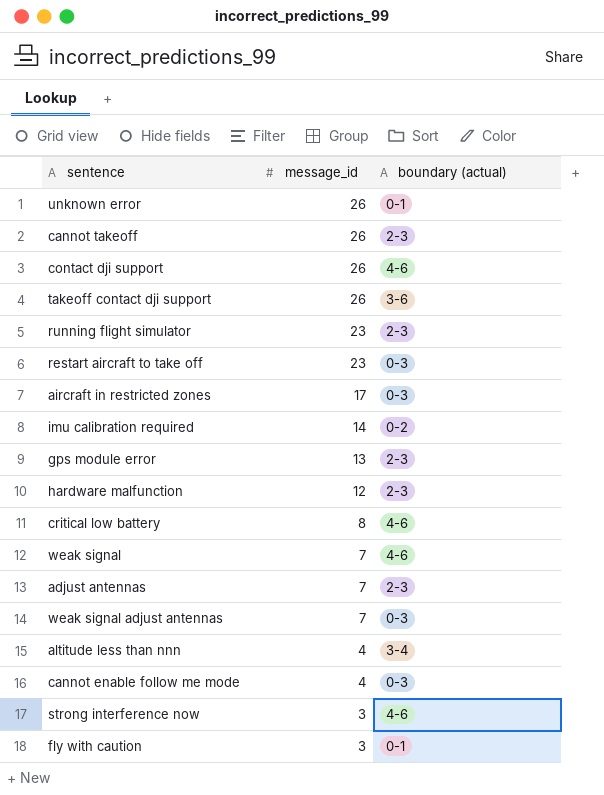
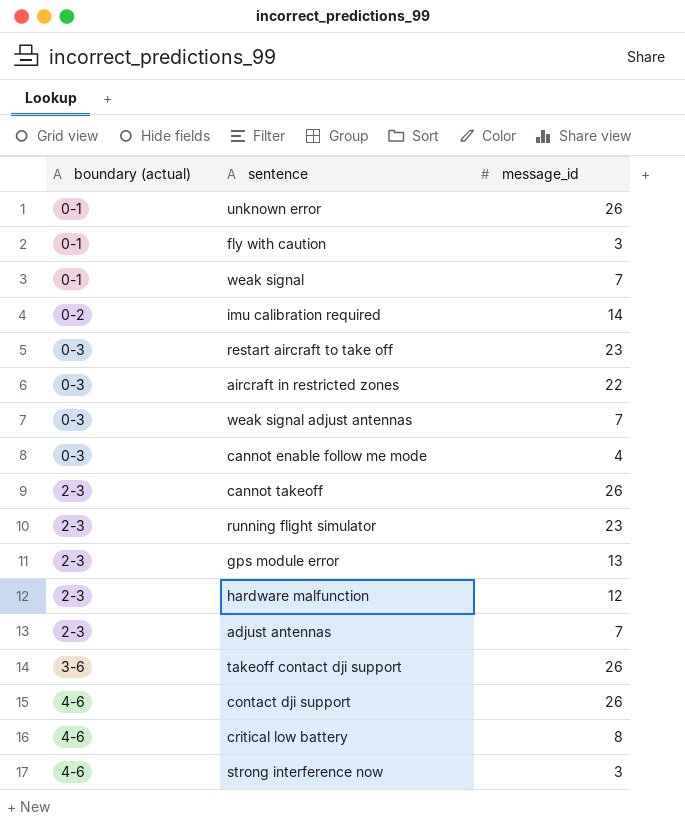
row order: message_id descending -> boundary (actual) ascending
column boundary (actual) | position: 3 -> 1
row altitude less than nnn: 4 | 3-4 -> none
weak signal | boundary (actual): 4-6 -> 0-1
aircraft in restricted zones | message_id: 17 -> 22

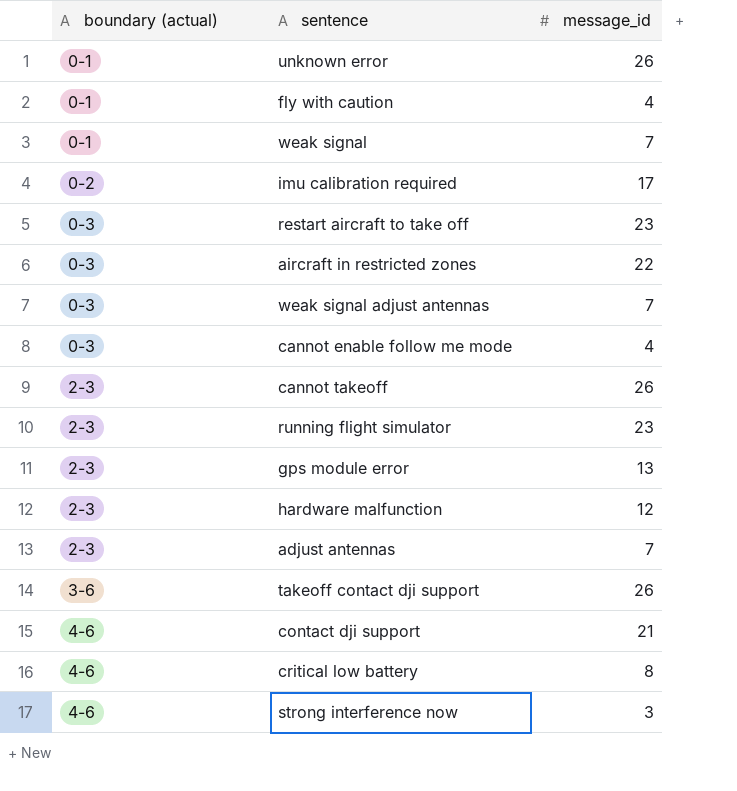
fly with caution | message_id: 3 -> 4
imu calibration required | message_id: 14 -> 17
contact dji support | message_id: 26 -> 21

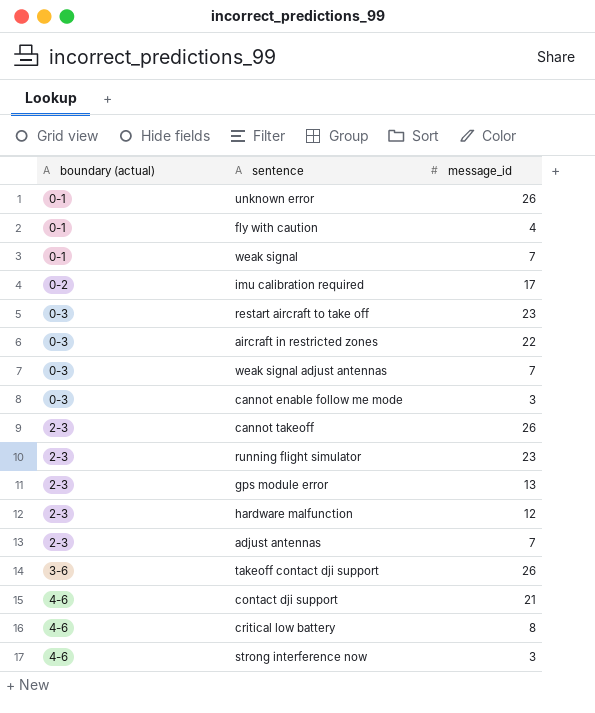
cannot enable follow me mode | message_id: 4 -> 3

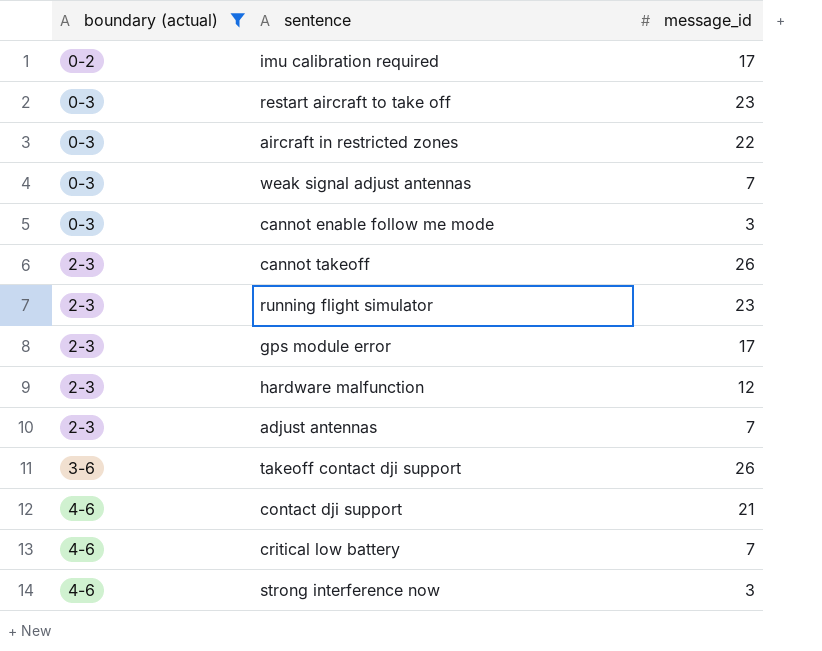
filter: none -> boundary (actual) != 0-1
gps module error | message_id: 13 -> 17
critical low battery | message_id: 8 -> 7

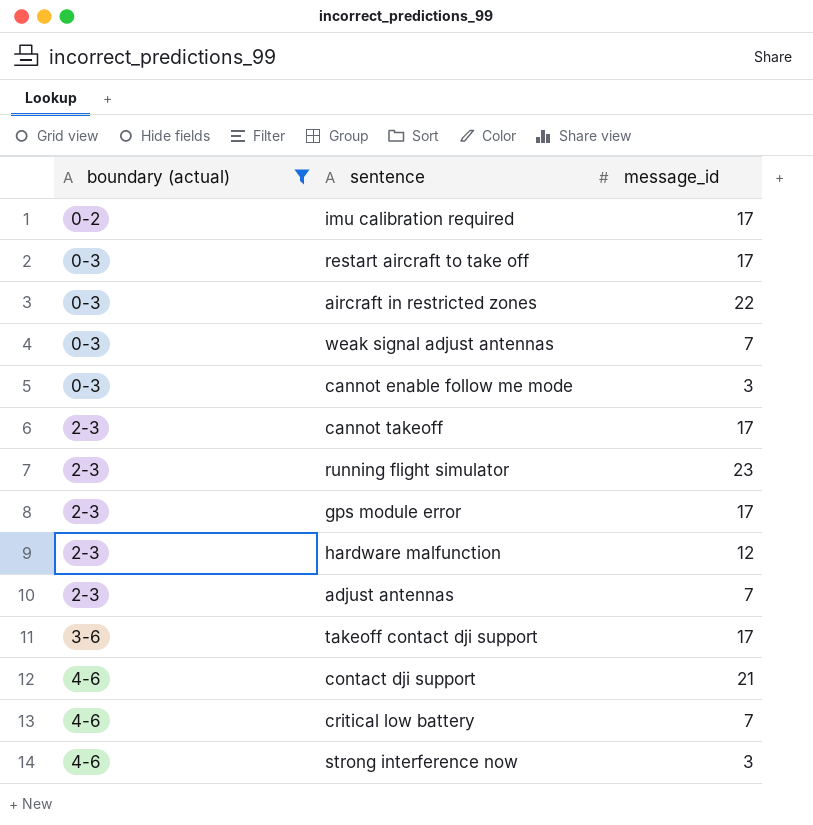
restart aircraft to take off | message_id: 23 -> 17
cannot takeoff | message_id: 26 -> 17
takeoff contact dji support | message_id: 26 -> 17

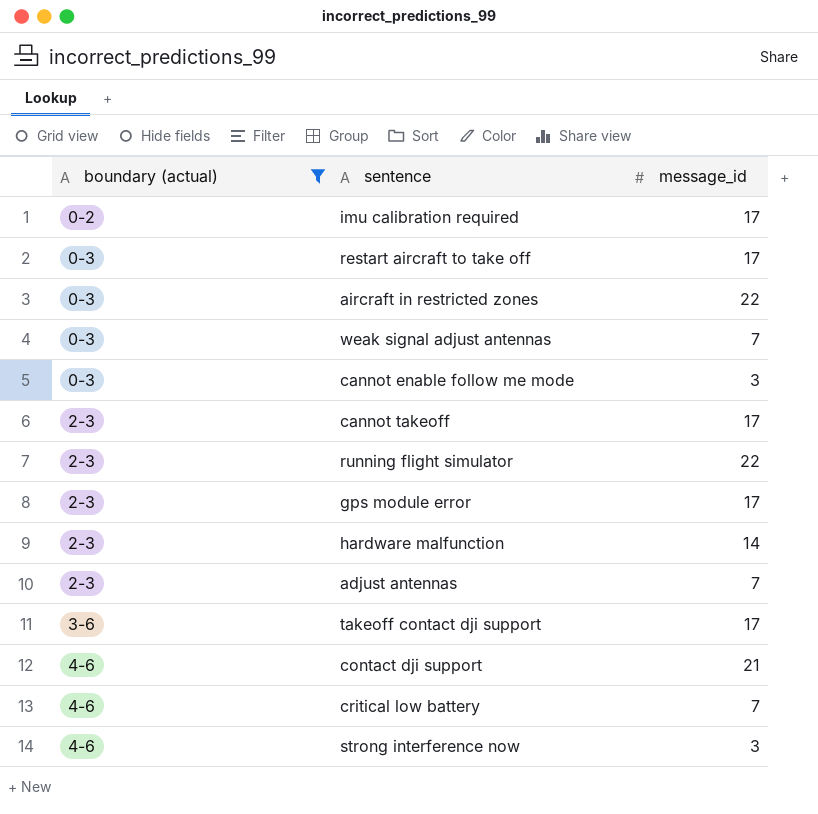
running flight simulator | message_id: 23 -> 22
hardware malfunction | message_id: 12 -> 14

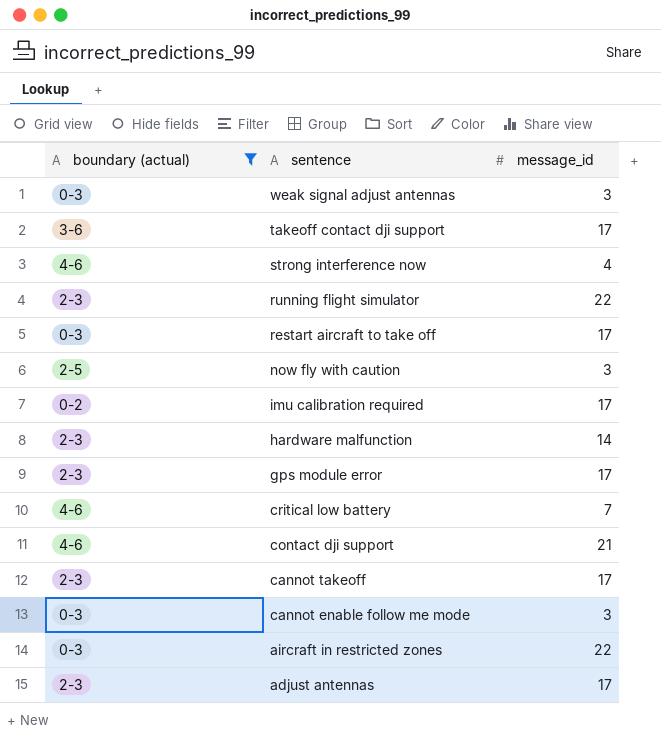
row order: boundary (actual) ascending -> sentence descending
weak signal adjust antennas | message_id: 7 -> 3
strong interference now | message_id: 3 -> 4
row now fly with caution: none -> 2-5 | 3
adjust antennas | message_id: 7 -> 17

